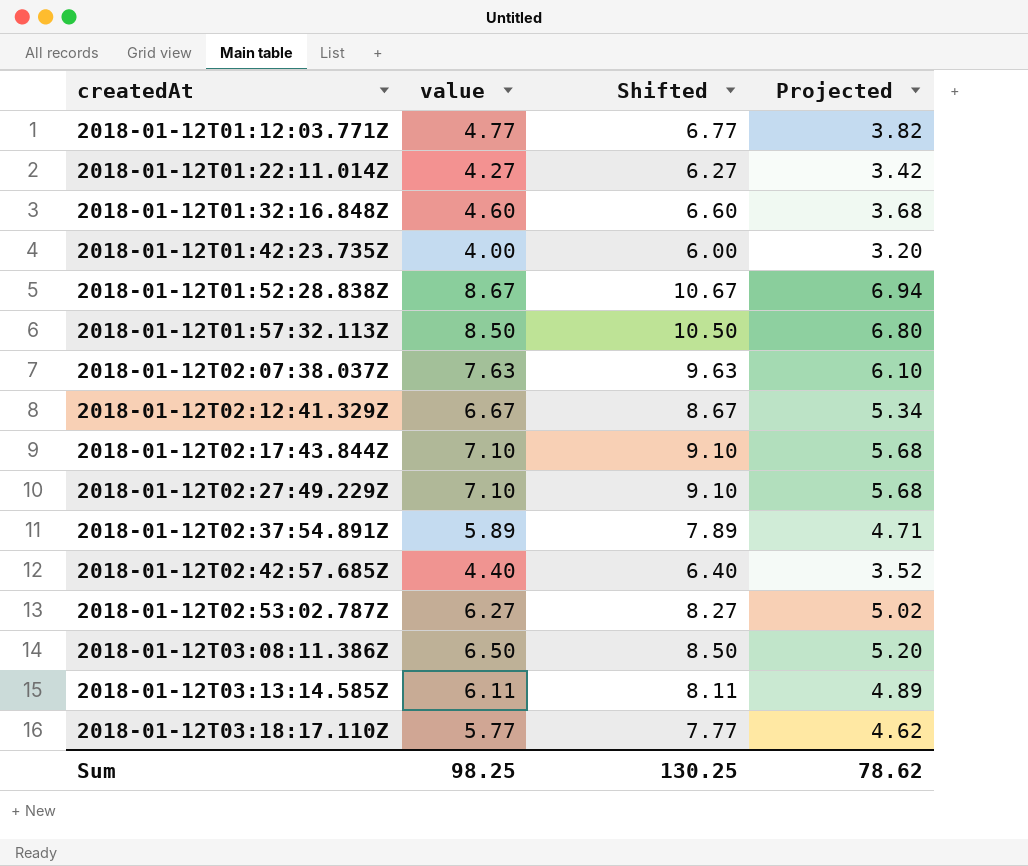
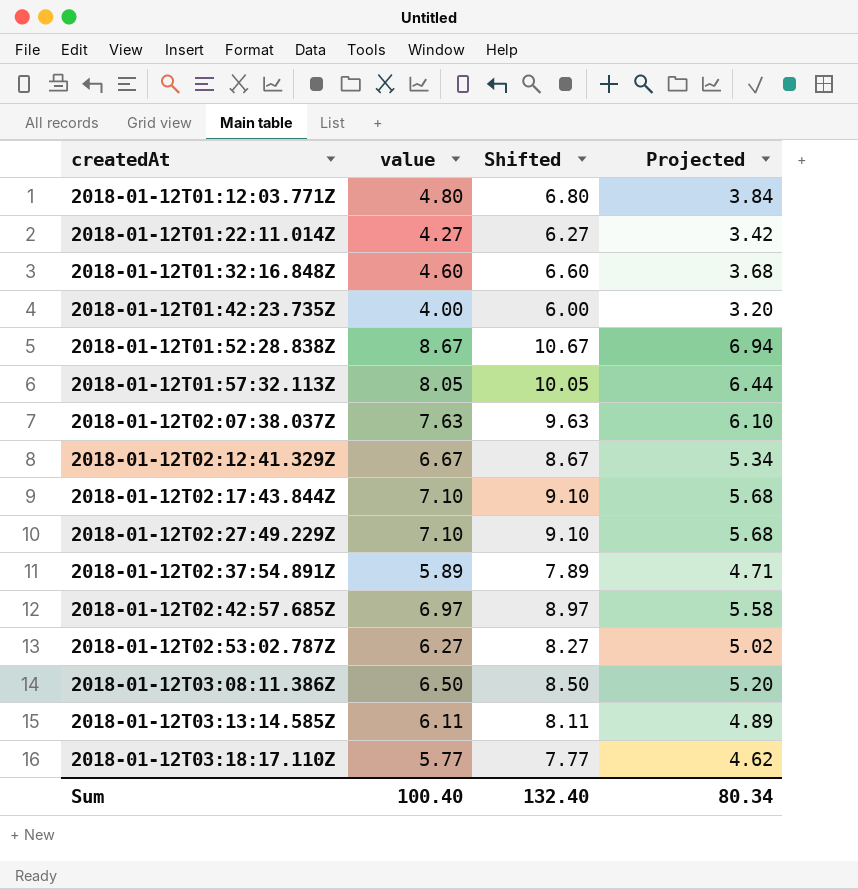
2018-01-12T01:12:03.771Z | value: 4.77 -> 4.80
2018-01-12T01:12:03.771Z | Shifted: 6.77 -> 6.80
2018-01-12T01:12:03.771Z | Projected: 3.82 -> 3.84
2018-01-12T01:57:32.113Z | value: 8.50 -> 8.05
2018-01-12T01:57:32.113Z | Shifted: 10.50 -> 10.05
2018-01-12T01:57:32.113Z | Projected: 6.80 -> 6.44
2018-01-12T02:42:57.685Z | value: 4.40 -> 6.97
2018-01-12T02:42:57.685Z | Shifted: 6.40 -> 8.97
2018-01-12T02:42:57.685Z | Projected: 3.52 -> 5.58
Sum | value: 98.25 -> 100.40
Sum | Shifted: 130.25 -> 132.40
Sum | Projected: 78.62 -> 80.34

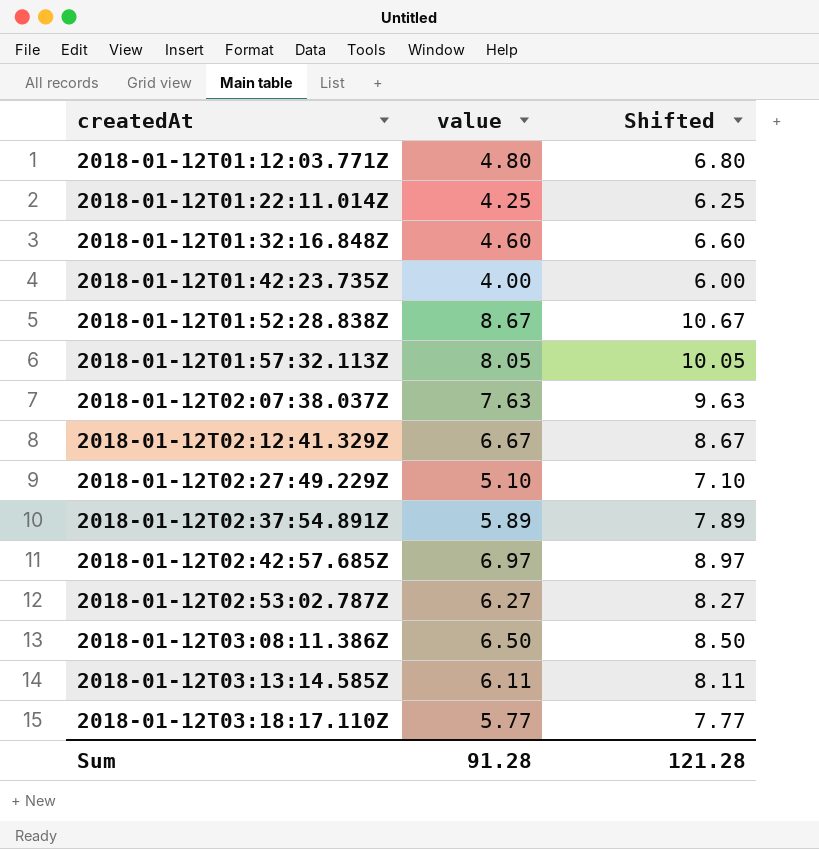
column Projected | formula: [value] * 0.8 -> none
row 2018-01-12T02:17:43.844Z: 7.10 | 9.10 | 5.68 -> none
2018-01-12T01:22:11.014Z | value: 4.27 -> 4.25
2018-01-12T01:22:11.014Z | Shifted: 6.27 -> 6.25
2018-01-12T02:27:49.229Z | value: 7.10 -> 5.10
2018-01-12T02:27:49.229Z | Shifted: 9.10 -> 7.10
Sum | value: 100.40 -> 91.28
Sum | Shifted: 132.40 -> 121.28

